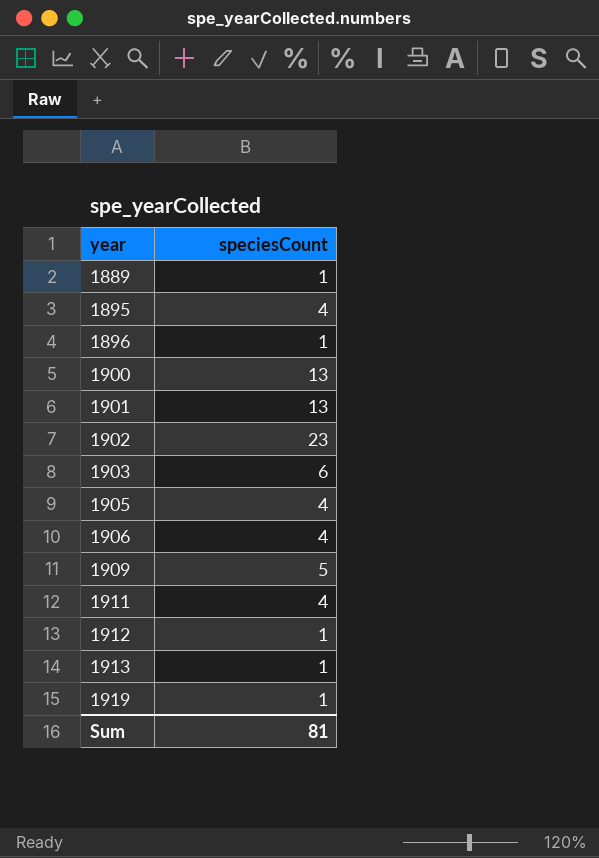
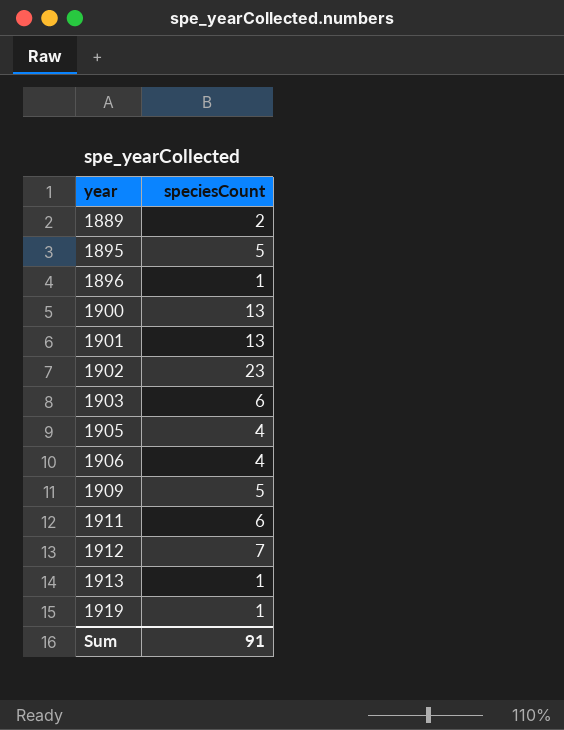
1889 | speciesCount: 1 -> 2
1895 | speciesCount: 4 -> 5
1911 | speciesCount: 4 -> 6
1912 | speciesCount: 1 -> 7
Sum | speciesCount: 81 -> 91

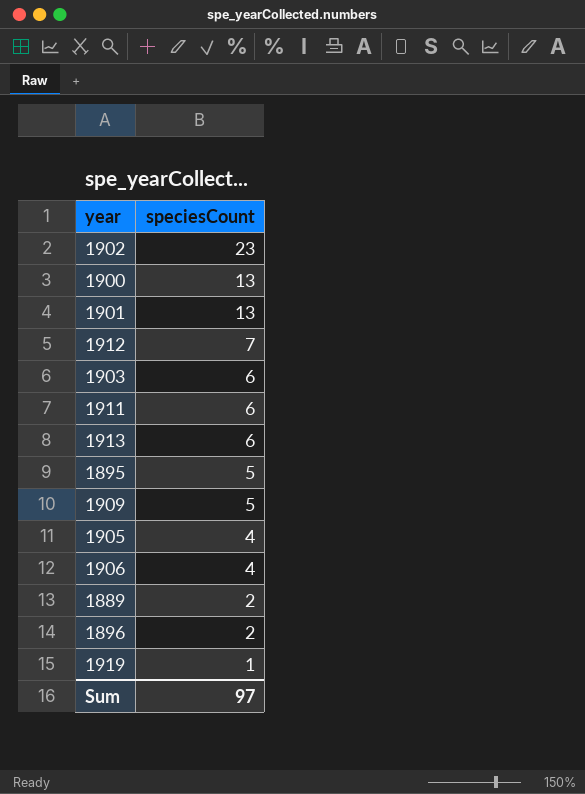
row order: year ascending -> speciesCount descending
1913 | speciesCount: 1 -> 6
1896 | speciesCount: 1 -> 2
Sum | speciesCount: 91 -> 97

